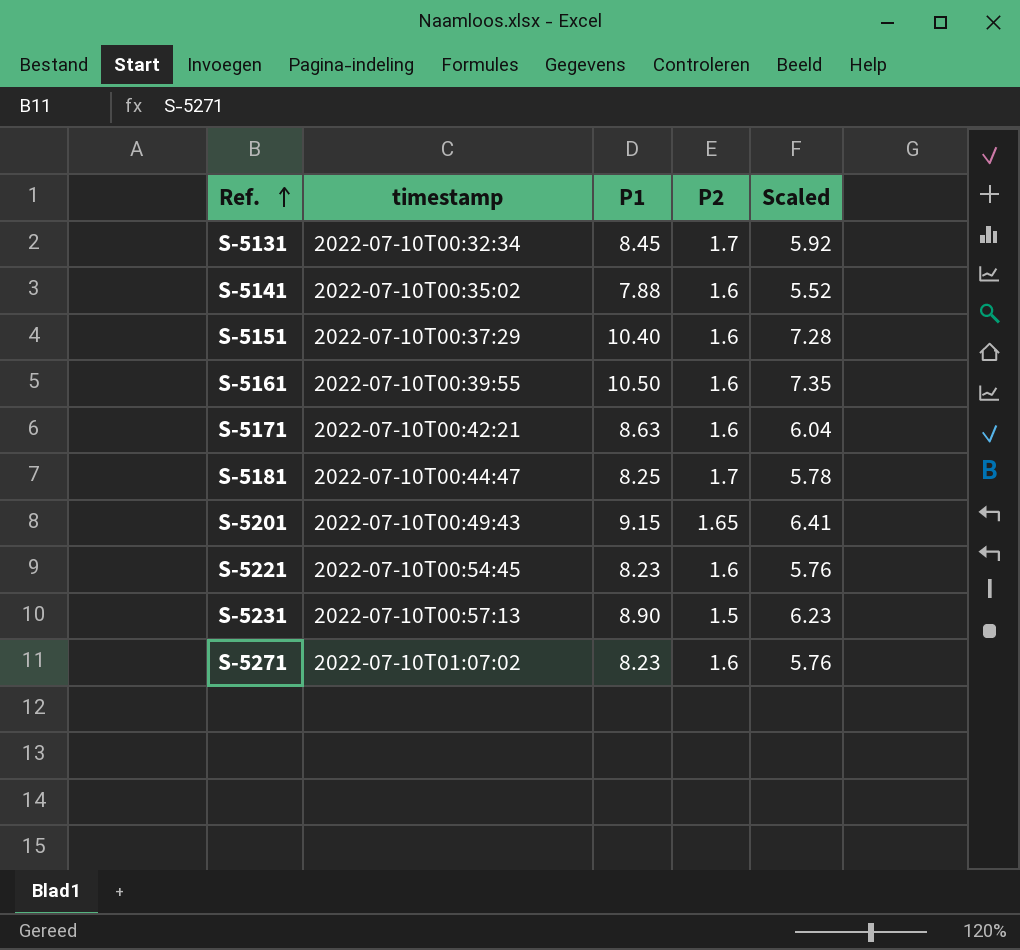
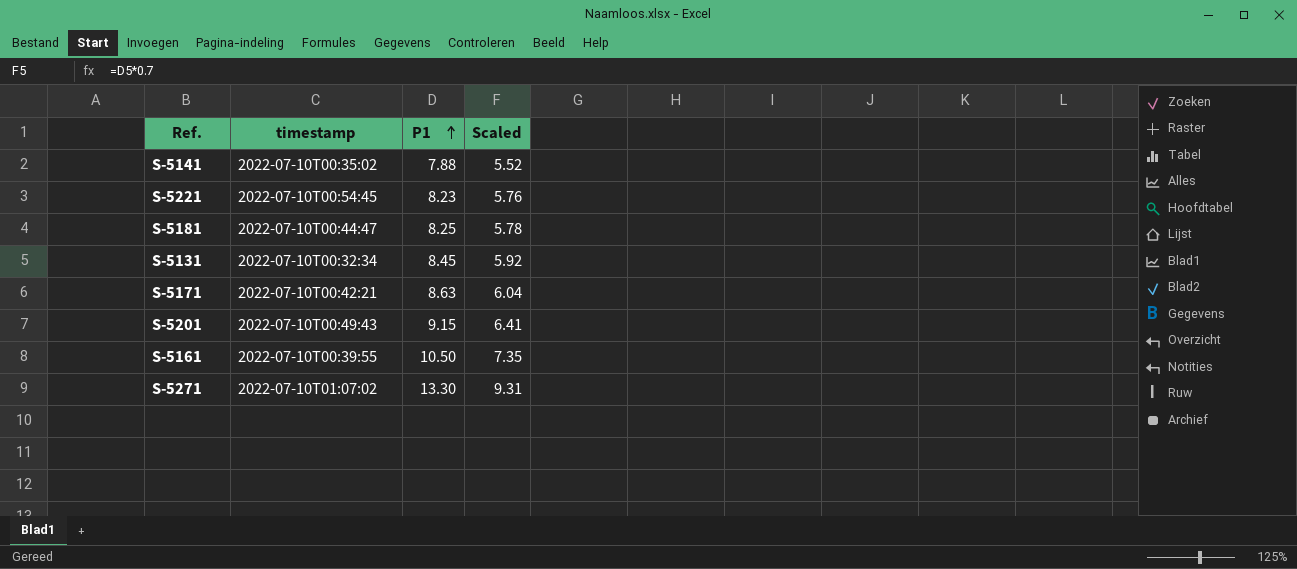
row order: Ref. ascending -> P1 ascending
column P2 | position: 4 -> none
row S-5151: 2022-07-10T00:37:29 | 10.40 | 1.6 | 7.28 -> none
row S-5231: 2022-07-10T00:57:13 | 8.90 | 1.5 | 6.23 -> none
S-5271 | P1: 8.23 -> 13.30
S-5271 | Scaled: 5.76 -> 9.31

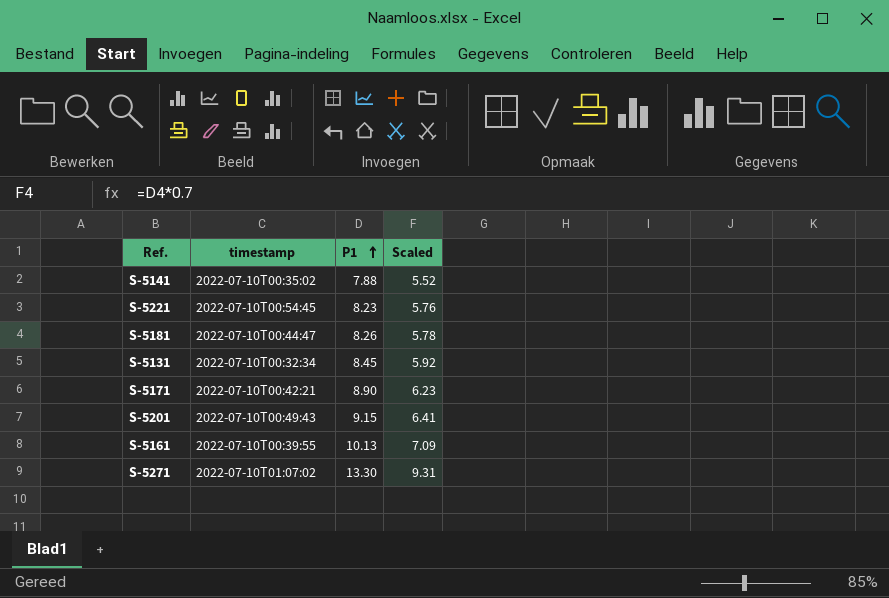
S-5181 | P1: 8.25 -> 8.26
S-5171 | P1: 8.63 -> 8.90
S-5171 | Scaled: 6.04 -> 6.23
S-5161 | P1: 10.50 -> 10.13
S-5161 | Scaled: 7.35 -> 7.09

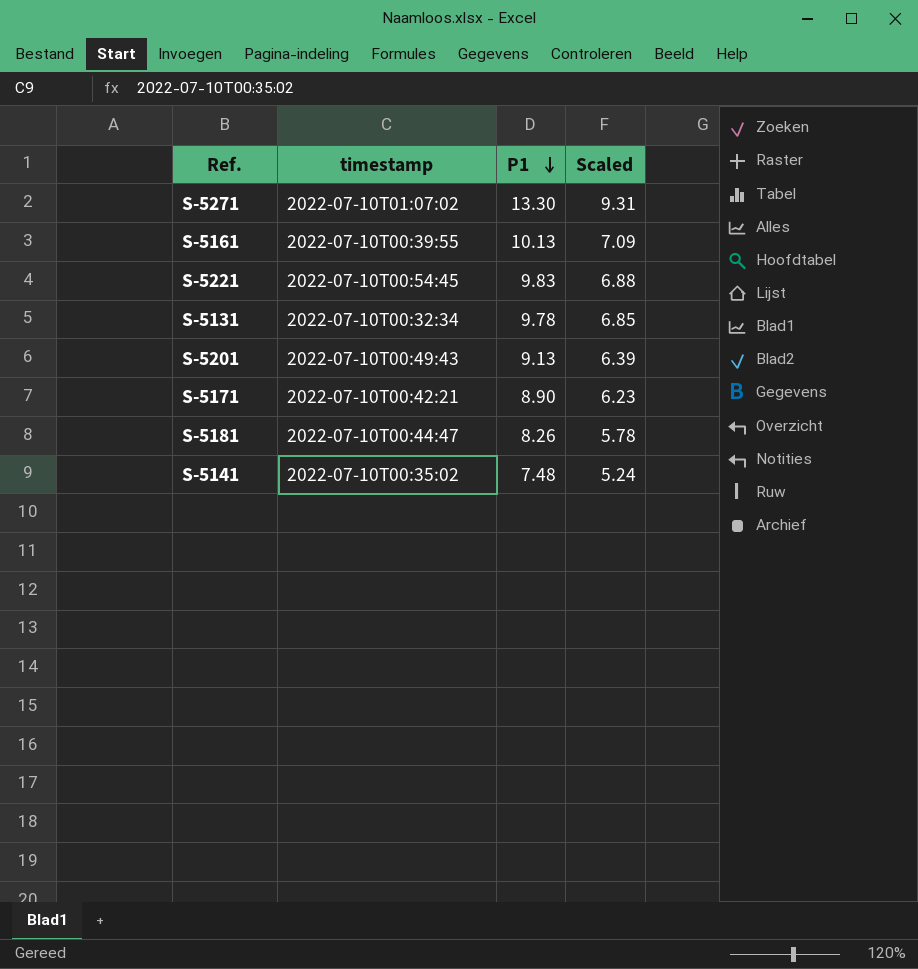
row order: P1 ascending -> P1 descending
S-5221 | P1: 8.23 -> 9.83
S-5221 | Scaled: 5.76 -> 6.88
S-5131 | P1: 8.45 -> 9.78
S-5131 | Scaled: 5.92 -> 6.85
S-5201 | P1: 9.15 -> 9.13
S-5201 | Scaled: 6.41 -> 6.39
S-5141 | P1: 7.88 -> 7.48
S-5141 | Scaled: 5.52 -> 5.24

